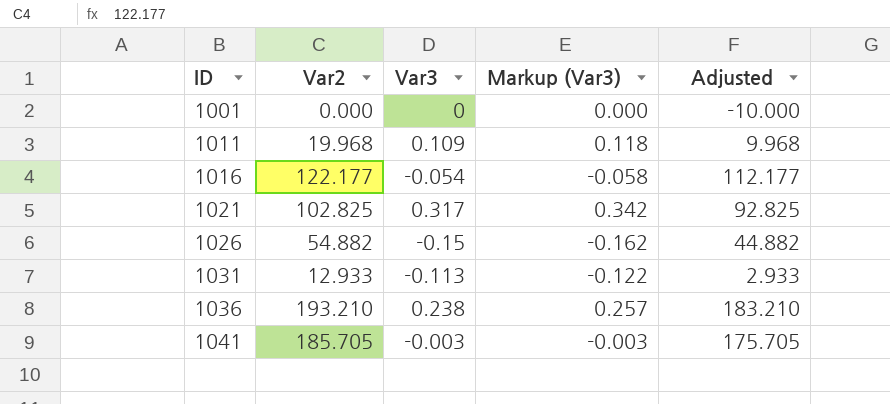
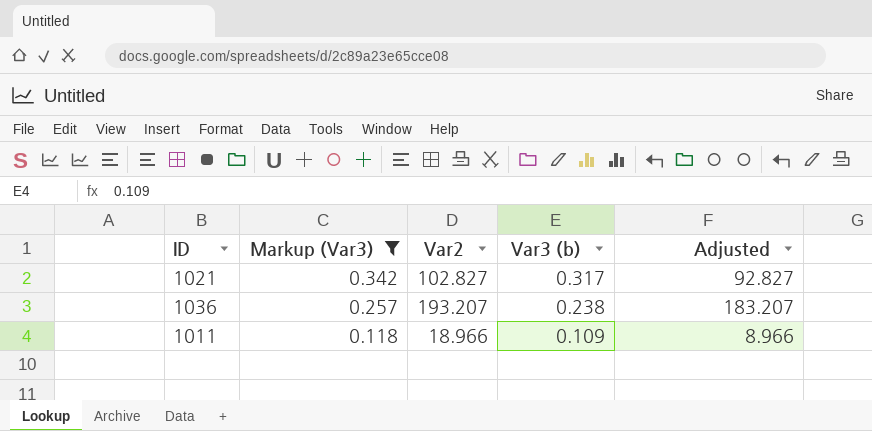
filter: none -> Markup (Var3) >= 0.118
row order: ID ascending -> Markup (Var3) descending
column Markup (Var3) | position: 4 -> 2
column name: Var3 -> Var3 (b)
1021 | Var2: 102.825 -> 102.827
1021 | Adjusted: 92.825 -> 92.827
1036 | Var2: 193.210 -> 193.207
1036 | Adjusted: 183.210 -> 183.207
1011 | Var2: 19.968 -> 18.966
1011 | Adjusted: 9.968 -> 8.966

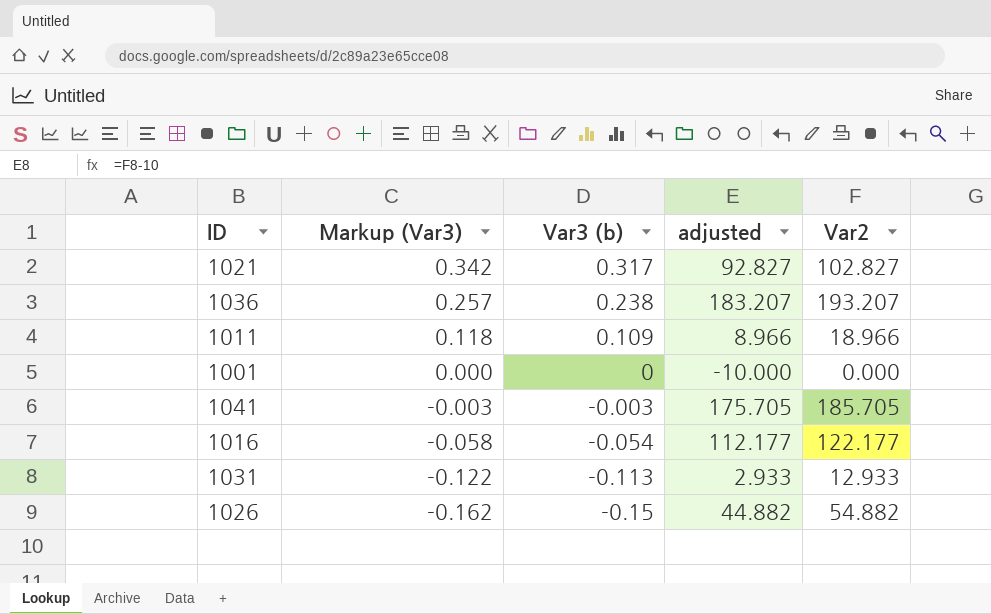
filter: Markup (Var3) >= 0.118 -> none
column name: Adjusted -> adjusted
column Var2 | position: 3 -> 5

